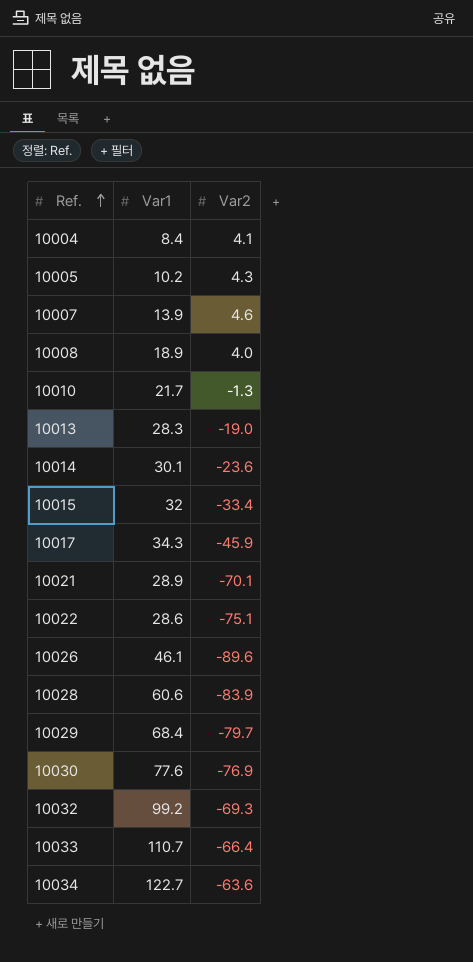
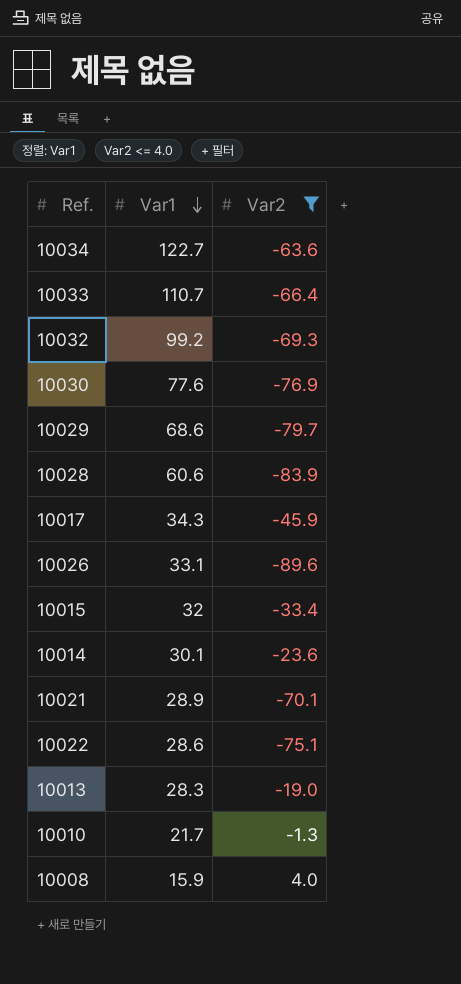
filter: none -> Var2 <= 4.0
row order: Ref. ascending -> Var1 descending
10029 | Var1: 68.4 -> 68.6
10026 | Var1: 46.1 -> 33.1
10008 | Var1: 18.9 -> 15.9

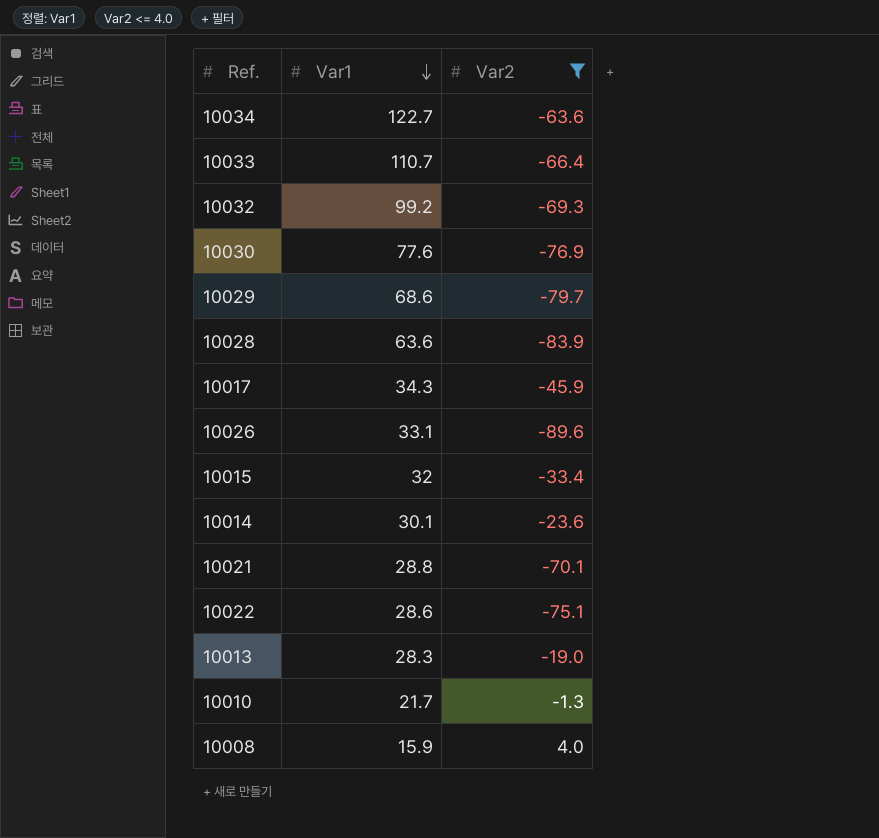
10028 | Var1: 60.6 -> 63.6
10021 | Var1: 28.9 -> 28.8

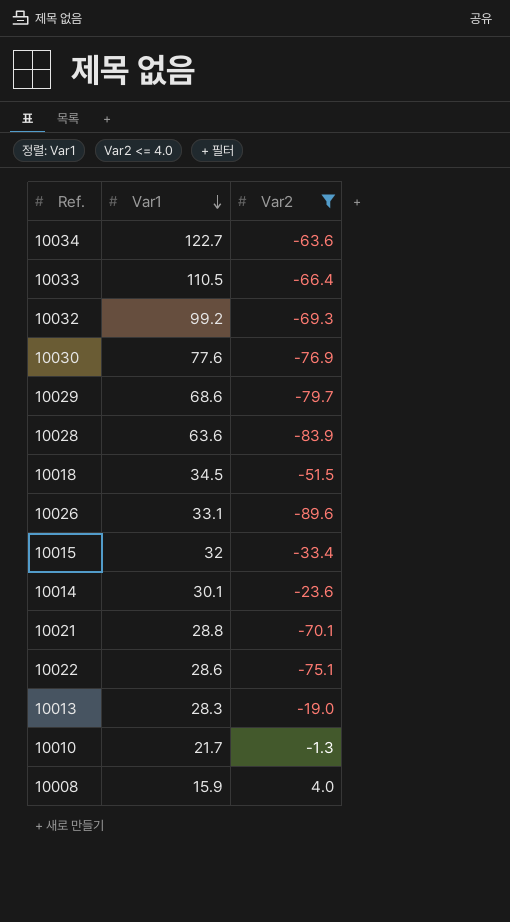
row 10017: 34.3 | -45.9 -> none
10033 | Var1: 110.7 -> 110.5
row 10018: none -> 34.5 | -51.5

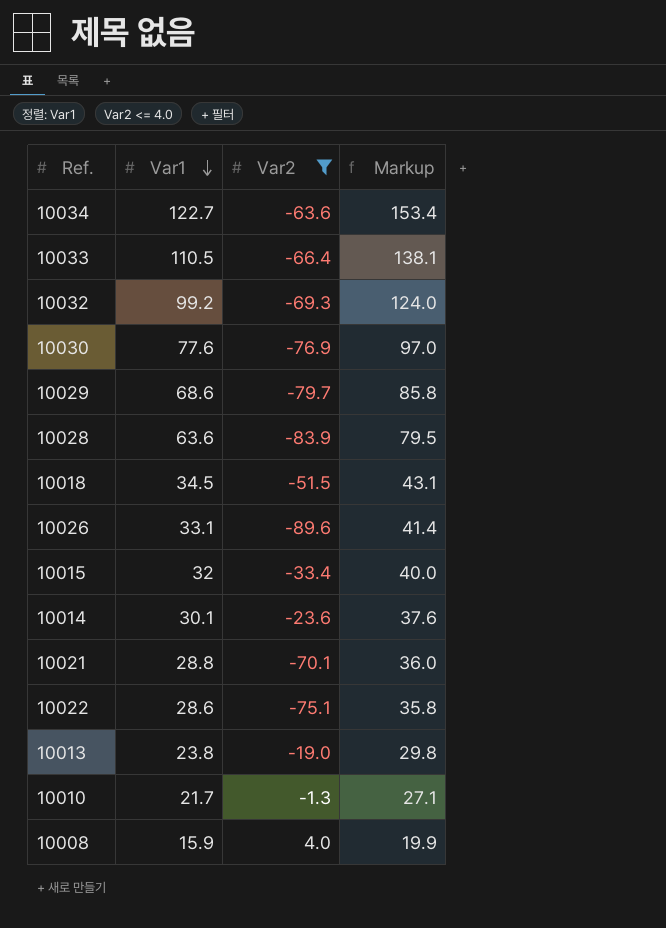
column Markup | formula: none -> [Var1] * 1.25
10013 | Var1: 28.3 -> 23.8

